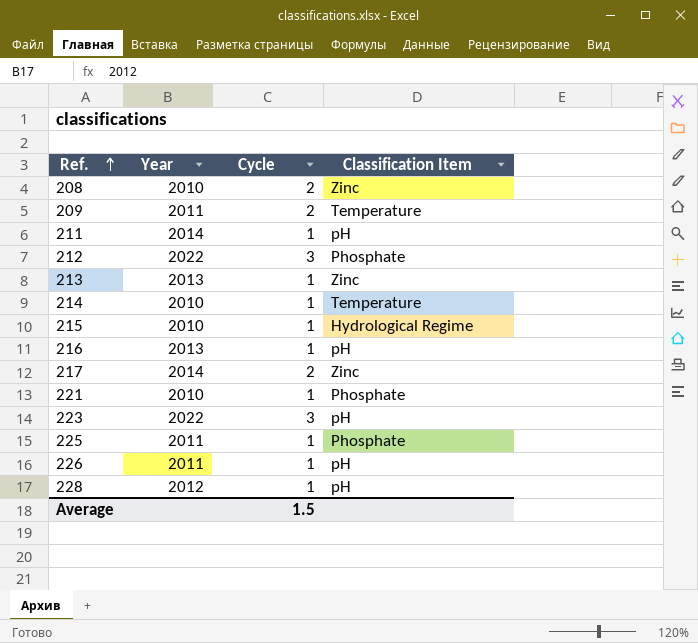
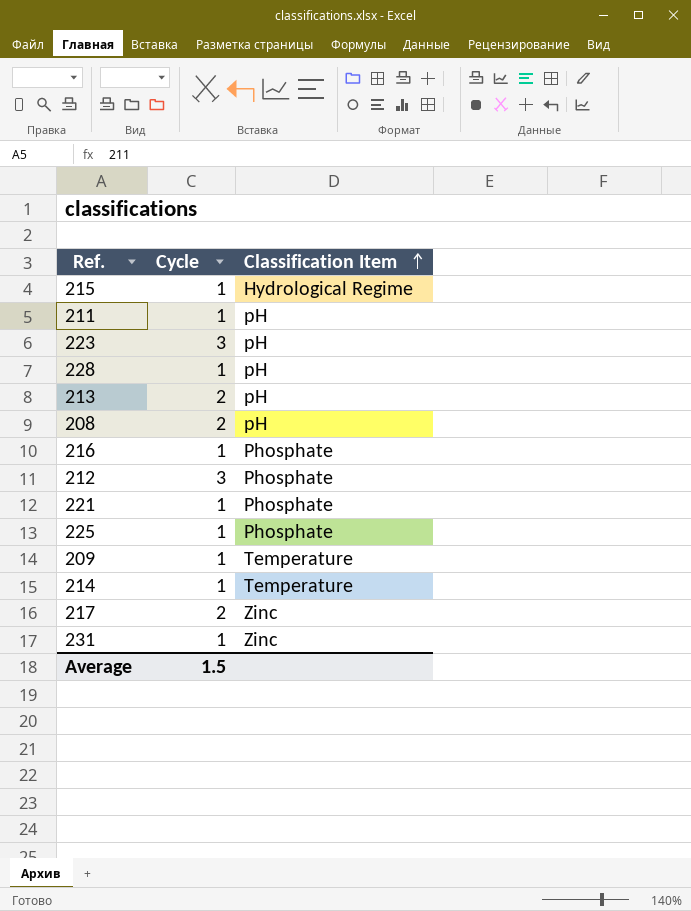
row order: Ref. ascending -> Classification Item ascending
column Year | position: 2 -> none
row 226: 2011 | 1 | pH -> none
213 | Cycle: 1 -> 2
213 | Classification Item: Zinc -> pH
208 | Classification Item: Zinc -> pH
216 | Classification Item: pH -> Phosphate
209 | Cycle: 2 -> 1
row 231: none -> 1 | Zinc

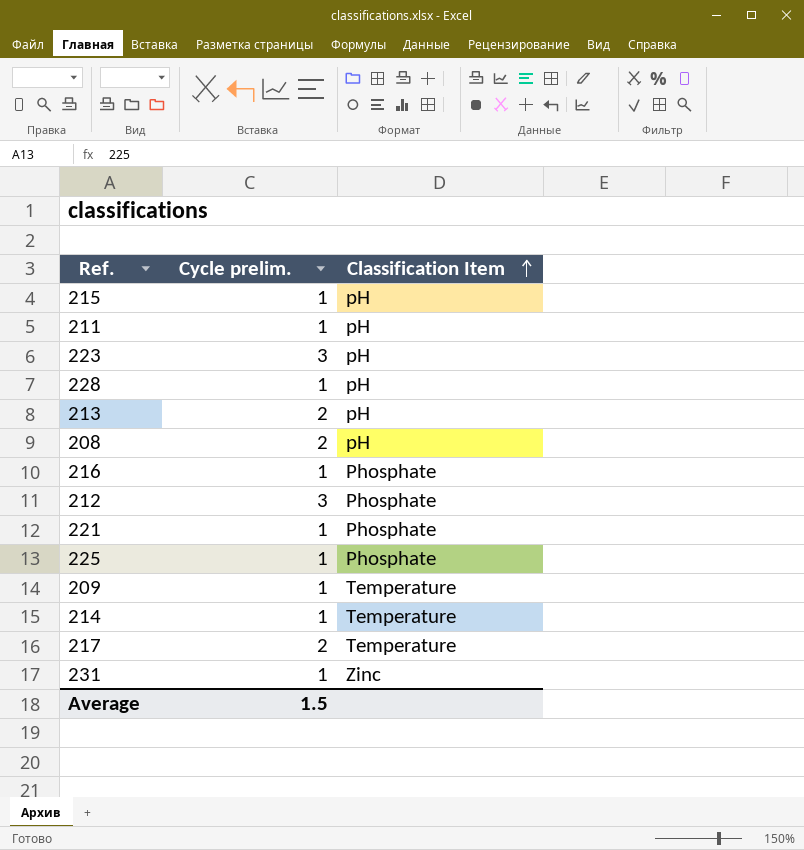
column name: Cycle -> Cycle prelim.
215 | Classification Item: Hydrological Regime -> pH
217 | Classification Item: Zinc -> Temperature

